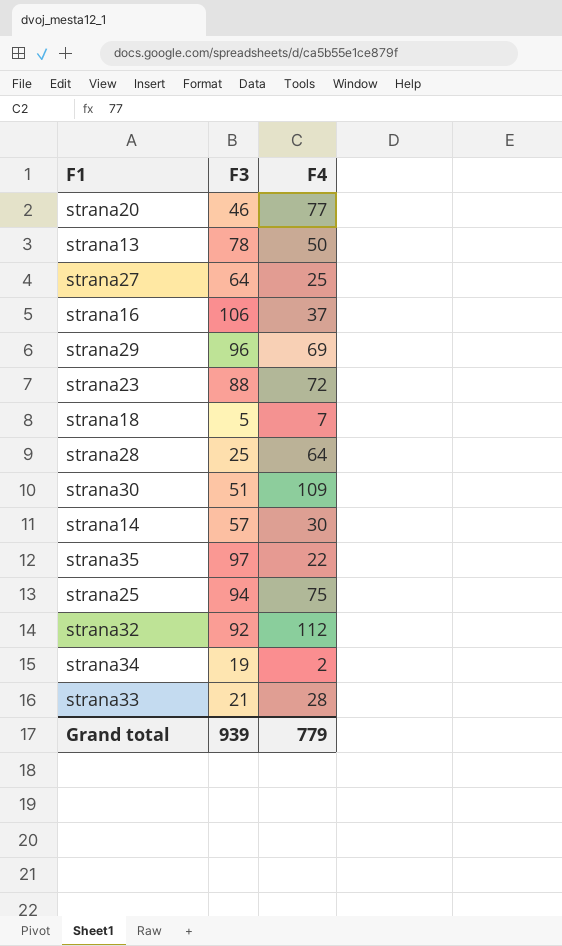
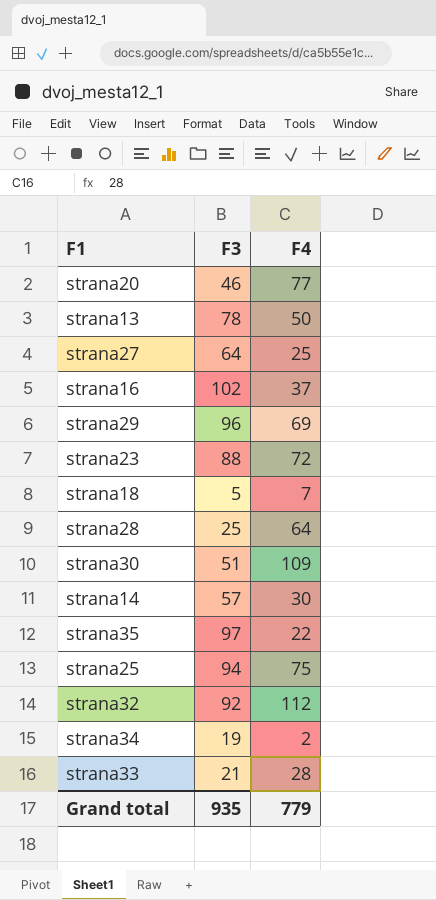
strana16 | F3: 106 -> 102
Grand total | F3: 939 -> 935

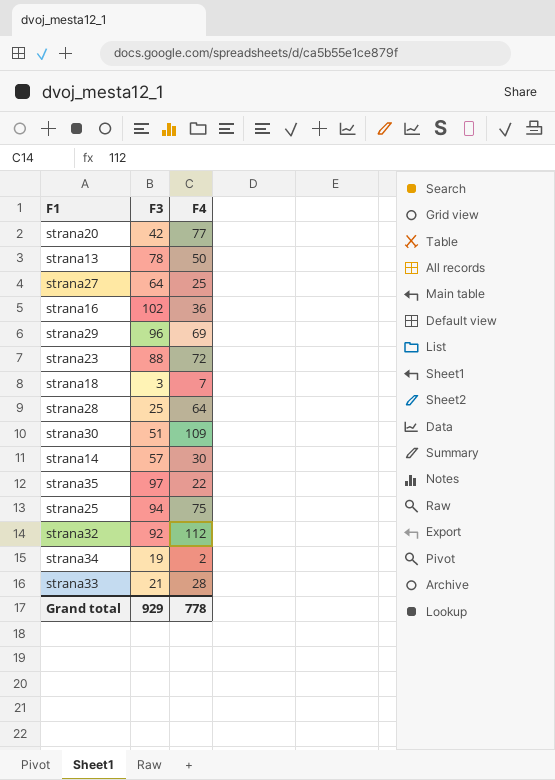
strana20 | F3: 46 -> 42
strana16 | F4: 37 -> 36
strana18 | F3: 5 -> 3
Grand total | F3: 935 -> 929
Grand total | F4: 779 -> 778

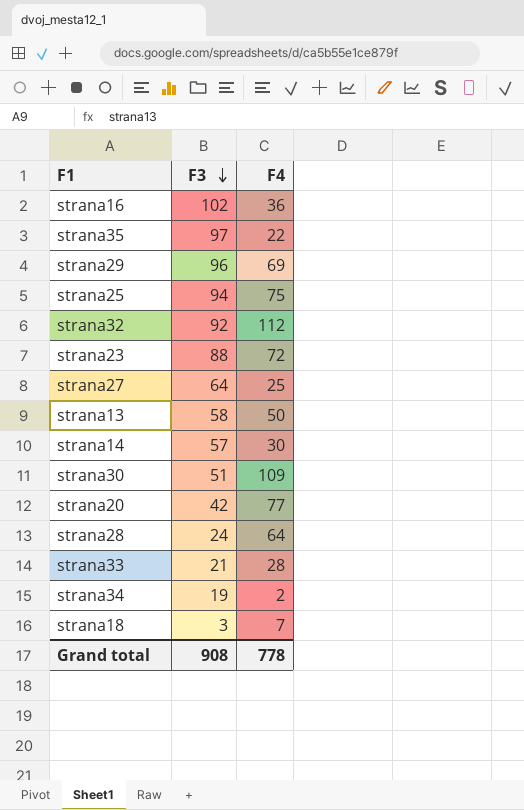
row order: none -> F3 descending
strana13 | F3: 78 -> 58
strana28 | F3: 25 -> 24
Grand total | F3: 929 -> 908

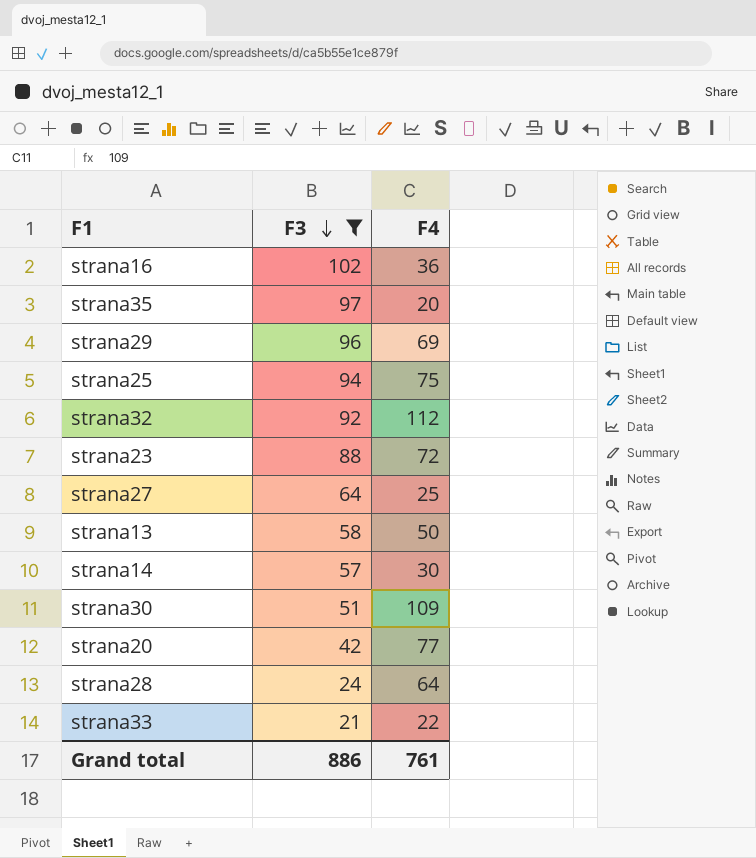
filter: none -> F3 >= 21
strana35 | F4: 22 -> 20
strana33 | F4: 28 -> 22
Grand total | F3: 908 -> 886
Grand total | F4: 778 -> 761

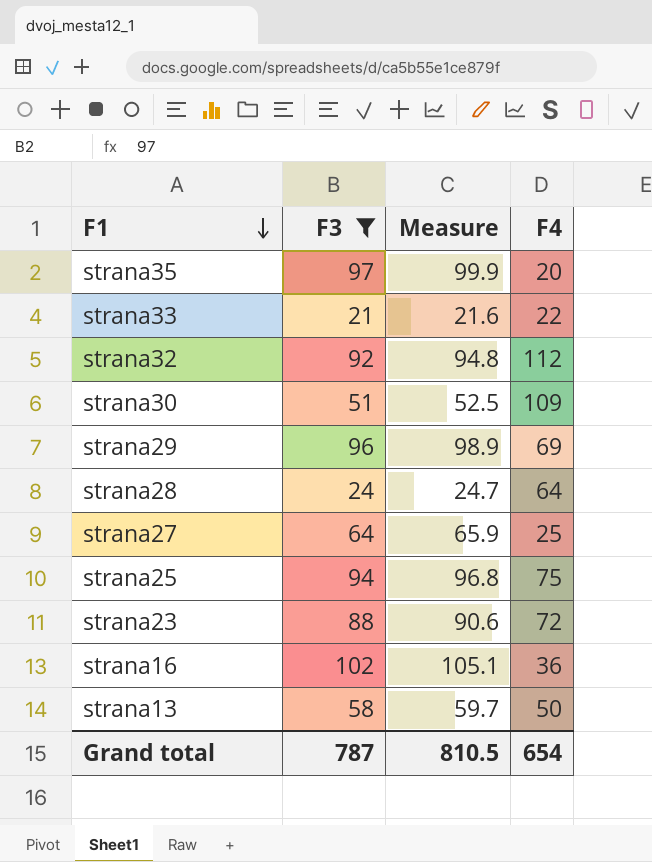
row order: F3 descending -> F1 descending
column Measure | formula: none -> [F3] * 1.03
row strana14: 57 | 30 -> none
row strana20: 42 | 77 -> none
Grand total | F3: 886 -> 787
Grand total | F4: 761 -> 654

